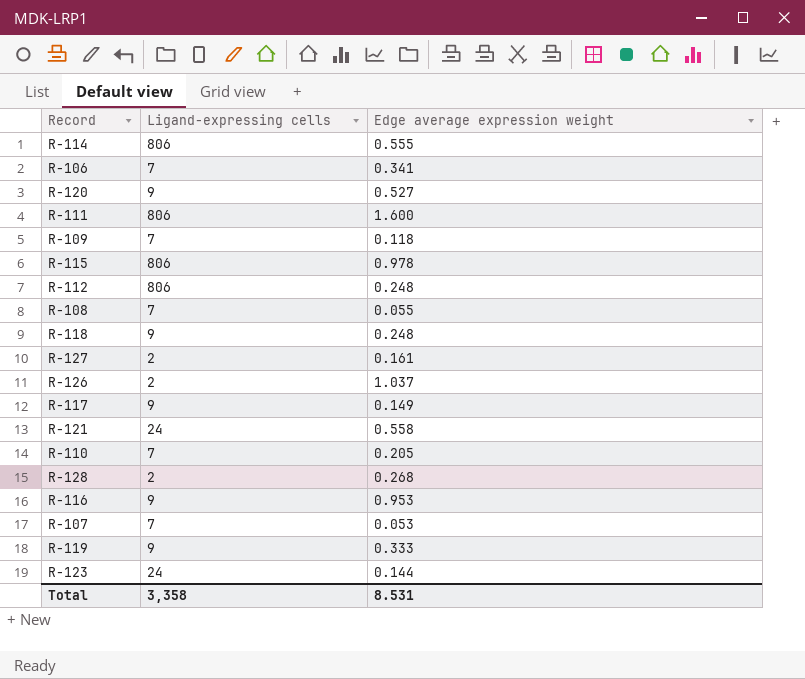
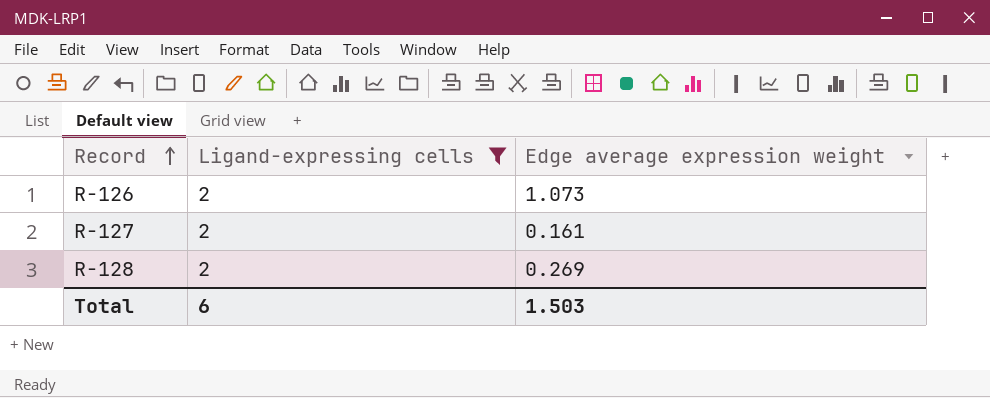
filter: none -> Ligand-expressing cells = 2
row order: none -> Record ascending
R-126 | Edge average expression weight: 1.037 -> 1.073
R-128 | Edge average expression weight: 0.268 -> 0.269
Total | Ligand-expressing cells: 3,358 -> 6
Total | Edge average expression weight: 8.531 -> 1.503

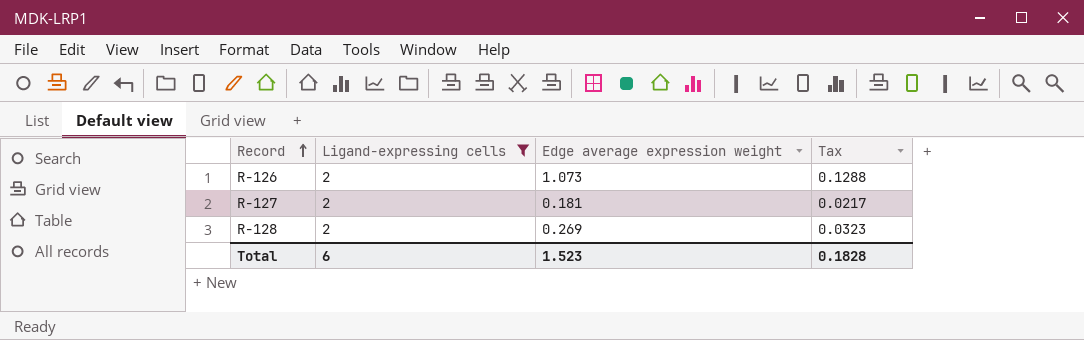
column Tax | formula: none -> [Edge average expression weight] * 0.12
R-127 | Edge average expression weight: 0.161 -> 0.181
Total | Edge average expression weight: 1.503 -> 1.523

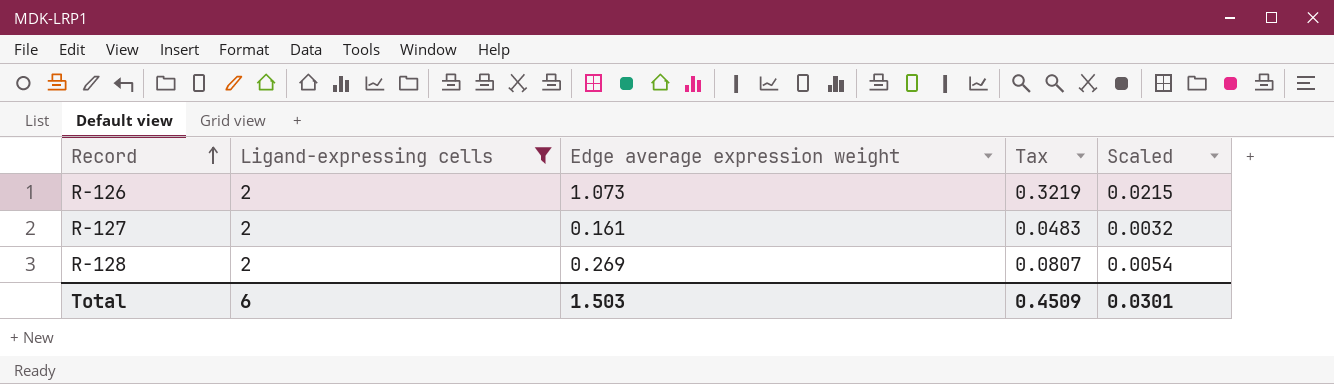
column Tax | formula: [Edge average expression weight] * 0.12 -> [Edge average expression weight] * 0.3
column Scaled | formula: none -> [Edge average expression weight] * 0.02
R-127 | Edge average expression weight: 0.181 -> 0.161
Total | Edge average expression weight: 1.523 -> 1.503
Total | Tax: 0.1828 -> 0.4509

